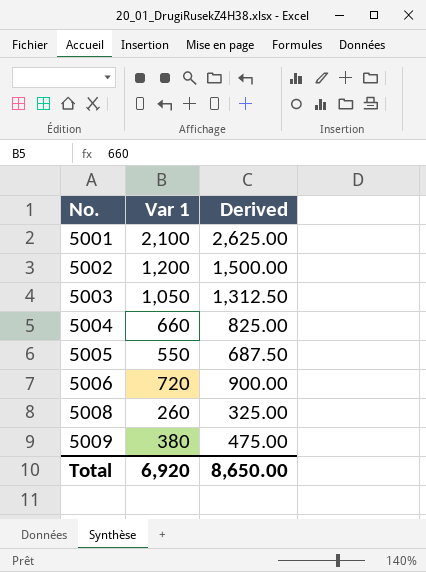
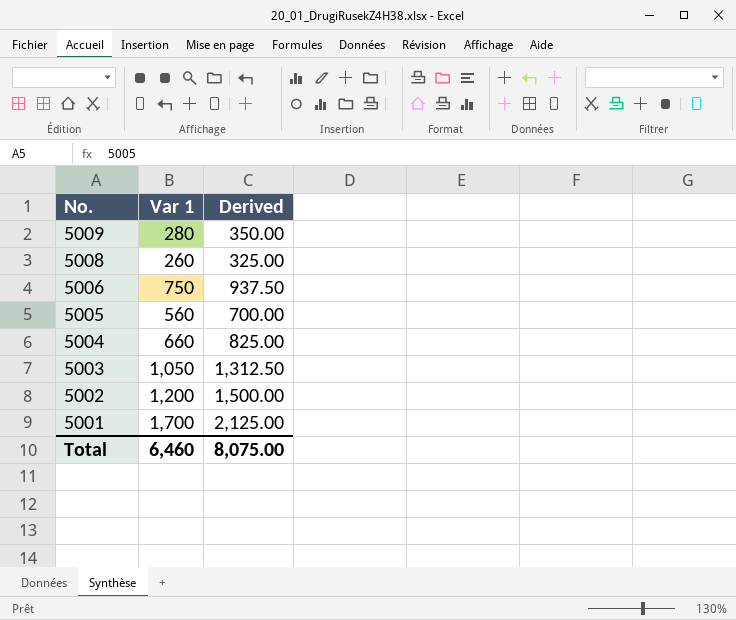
row order: No. ascending -> No. descending
5009 | Var 1: 380 -> 280
5009 | Derived: 475.00 -> 350.00
5006 | Var 1: 720 -> 750
5006 | Derived: 900.00 -> 937.50
5005 | Var 1: 550 -> 560
5005 | Derived: 687.50 -> 700.00
5001 | Var 1: 2,100 -> 1,700
5001 | Derived: 2,625.00 -> 2,125.00
Total | Var 1: 6,920 -> 6,460
Total | Derived: 8,650.00 -> 8,075.00

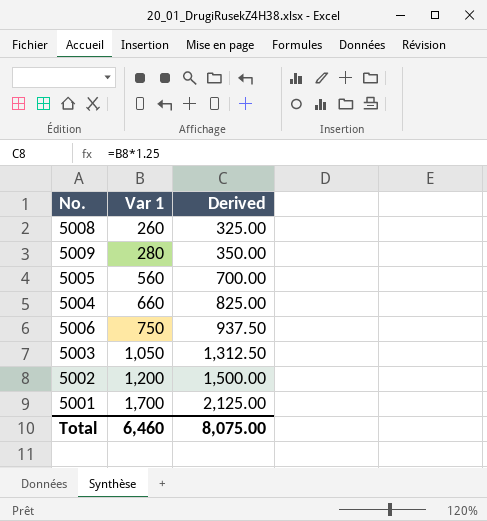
row order: No. descending -> Var 1 ascending

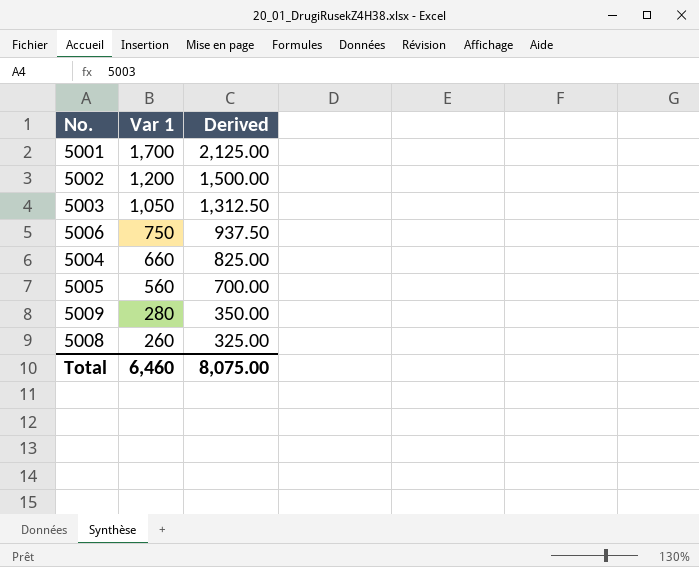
row order: Var 1 ascending -> Var 1 descending

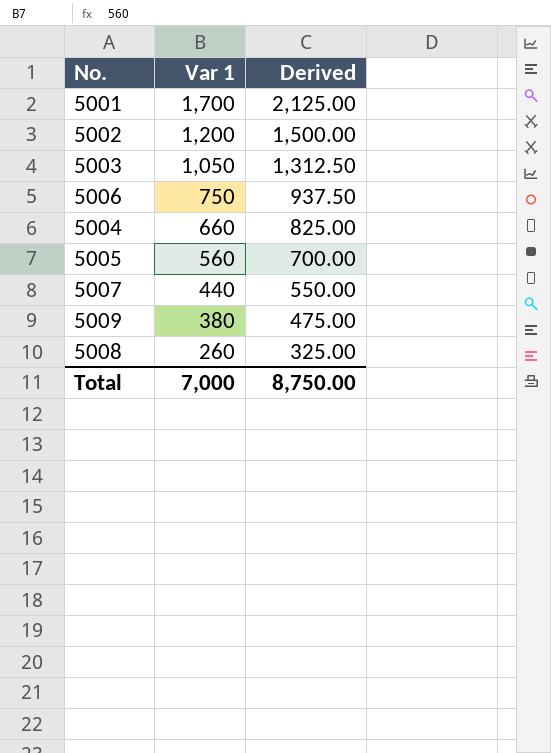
row 5007: none -> 440 | 550.00
5009 | Var 1: 280 -> 380
5009 | Derived: 350.00 -> 475.00
Total | Var 1: 6,460 -> 7,000
Total | Derived: 8,075.00 -> 8,750.00

